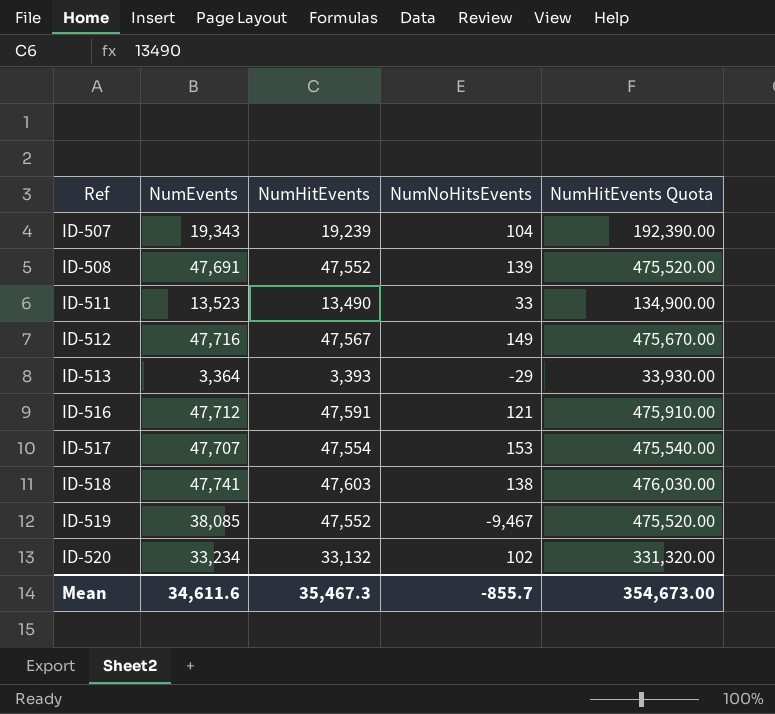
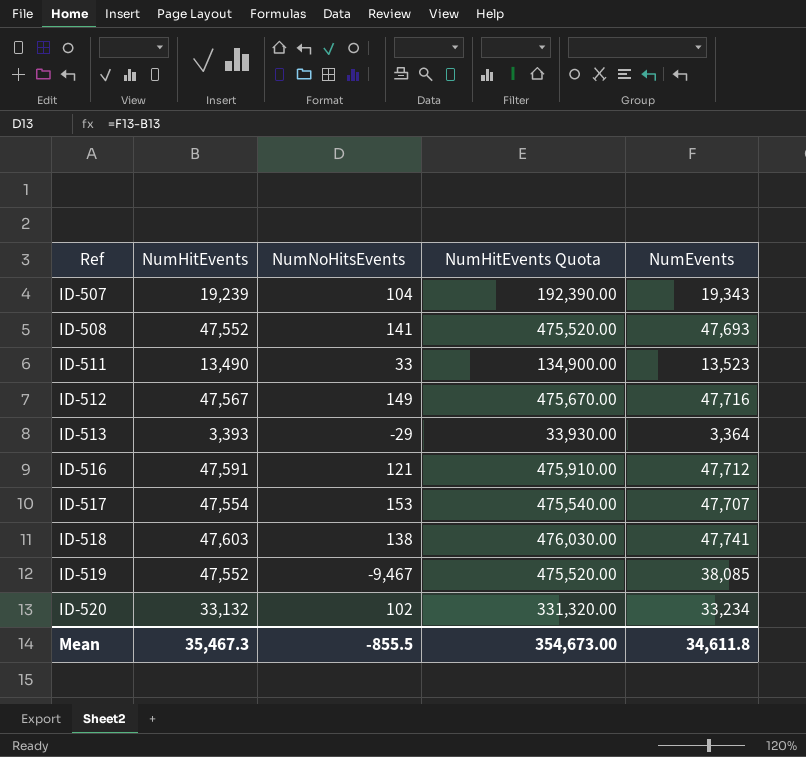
column NumEvents | position: 2 -> 5
ID-508 | NumNoHitsEvents: 139 -> 141
ID-508 | NumEvents: 47,691 -> 47,693
Mean | NumNoHitsEvents: -855.7 -> -855.5
Mean | NumEvents: 34,611.6 -> 34,611.8

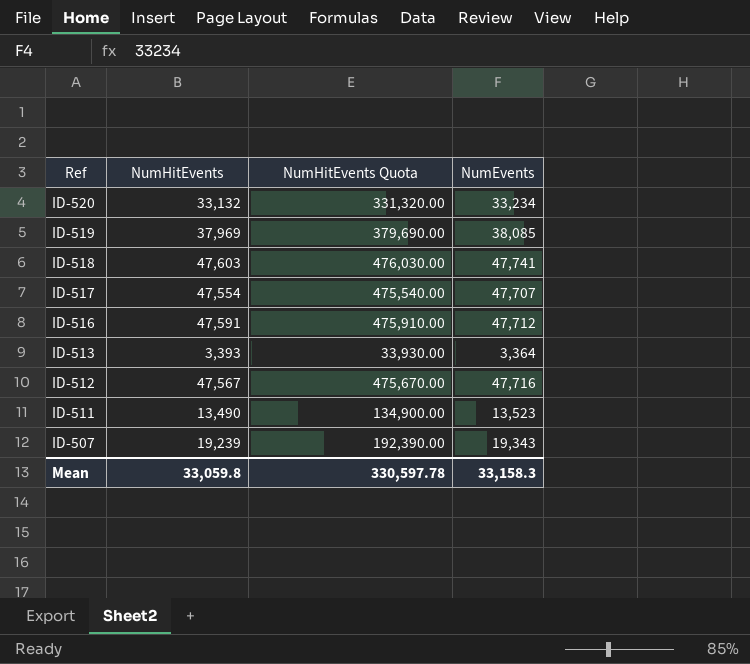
row order: Ref ascending -> Ref descending
column NumNoHitsEvents | formula: [NumEvents] - [NumHitEvents] -> none
row ID-508: 47,552 | 141 | 475,520.00 | 47,693 -> none
ID-519 | NumHitEvents: 47,552 -> 37,969
ID-519 | NumHitEvents Quota: 475,520.00 -> 379,690.00
Mean | NumHitEvents: 35,467.3 -> 33,059.8
Mean | NumHitEvents Quota: 354,673.00 -> 330,597.78
Mean | NumEvents: 34,611.8 -> 33,158.3

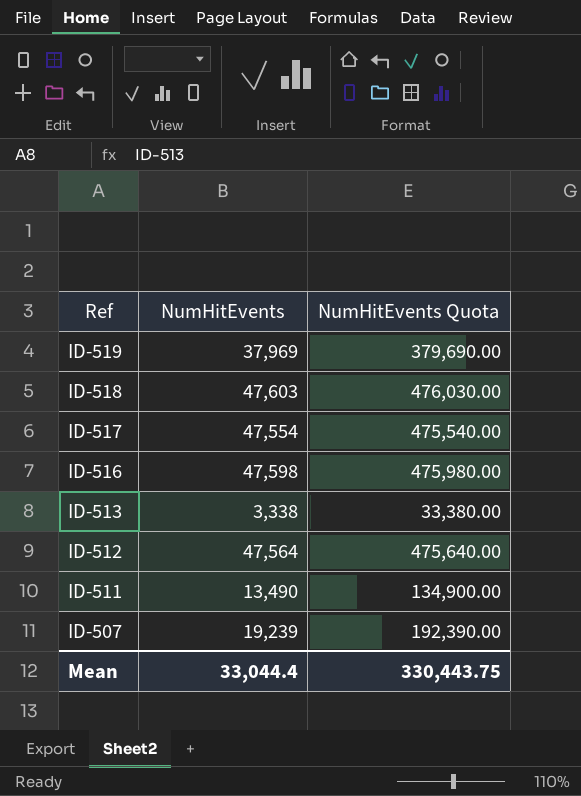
column NumEvents | position: 4 -> none
row ID-520: 33,132 | 331,320.00 | 33,234 -> none
ID-516 | NumHitEvents: 47,591 -> 47,598
ID-516 | NumHitEvents Quota: 475,910.00 -> 475,980.00
ID-513 | NumHitEvents: 3,393 -> 3,338
ID-513 | NumHitEvents Quota: 33,930.00 -> 33,380.00
ID-512 | NumHitEvents: 47,567 -> 47,564
ID-512 | NumHitEvents Quota: 475,670.00 -> 475,640.00
Mean | NumHitEvents: 33,059.8 -> 33,044.4
Mean | NumHitEvents Quota: 330,597.78 -> 330,443.75

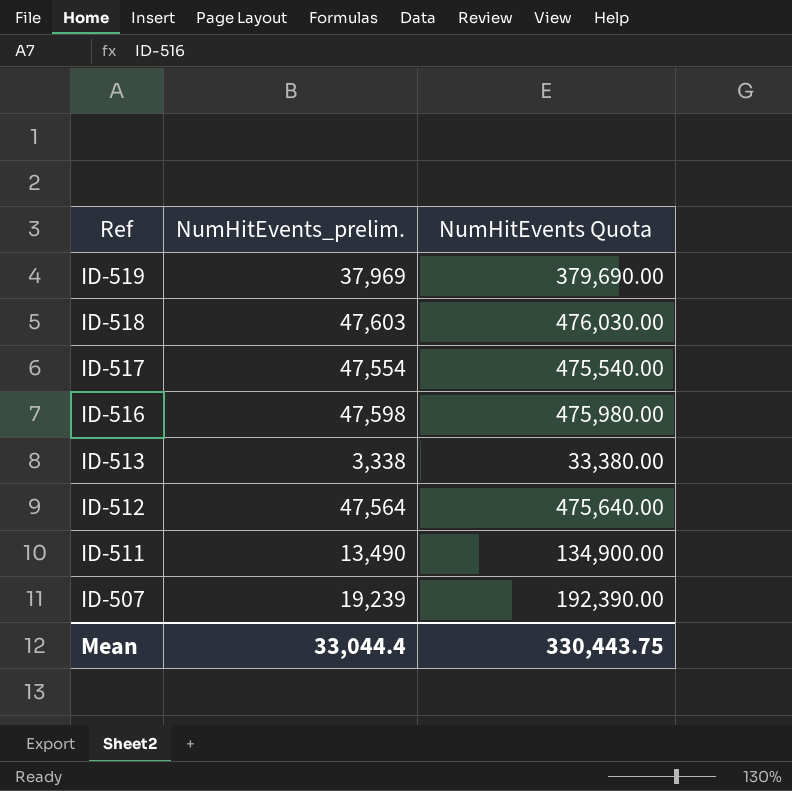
column name: NumHitEvents -> NumHitEvents_prelim.

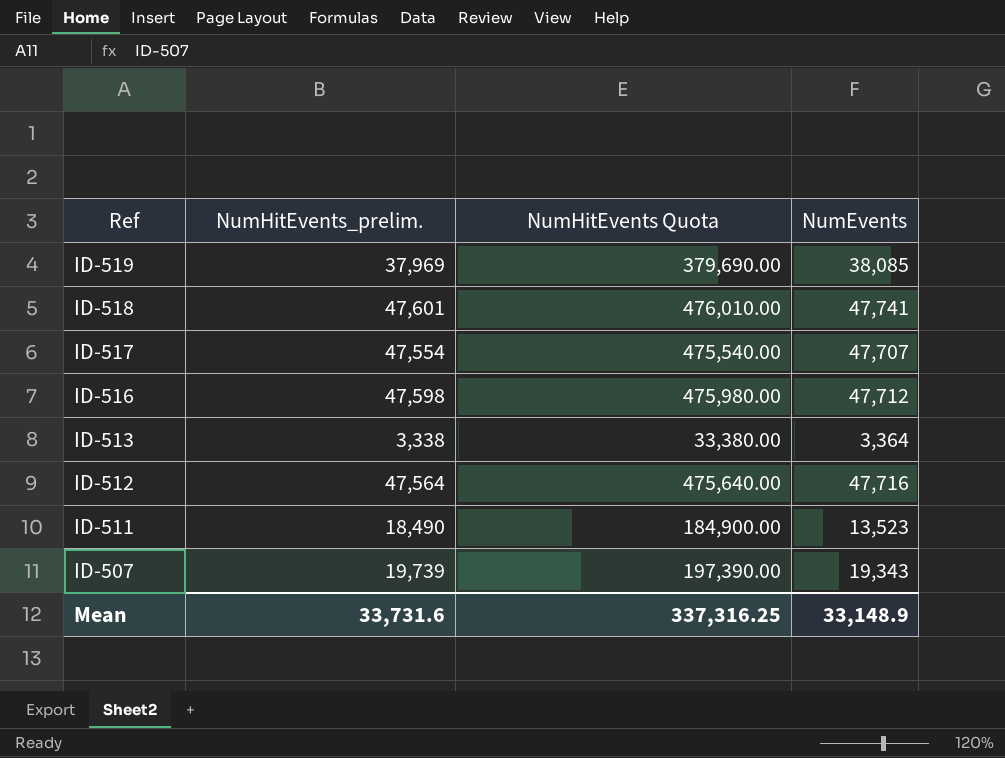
column NumEvents | position: none -> 4
ID-518 | NumHitEvents_prelim.: 47,603 -> 47,601
ID-518 | NumHitEvents Quota: 476,030.00 -> 476,010.00
ID-511 | NumHitEvents_prelim.: 13,490 -> 18,490
ID-511 | NumHitEvents Quota: 134,900.00 -> 184,900.00
ID-507 | NumHitEvents_prelim.: 19,239 -> 19,739
ID-507 | NumHitEvents Quota: 192,390.00 -> 197,390.00
Mean | NumHitEvents_prelim.: 33,044.4 -> 33,731.6
Mean | NumHitEvents Quota: 330,443.75 -> 337,316.25

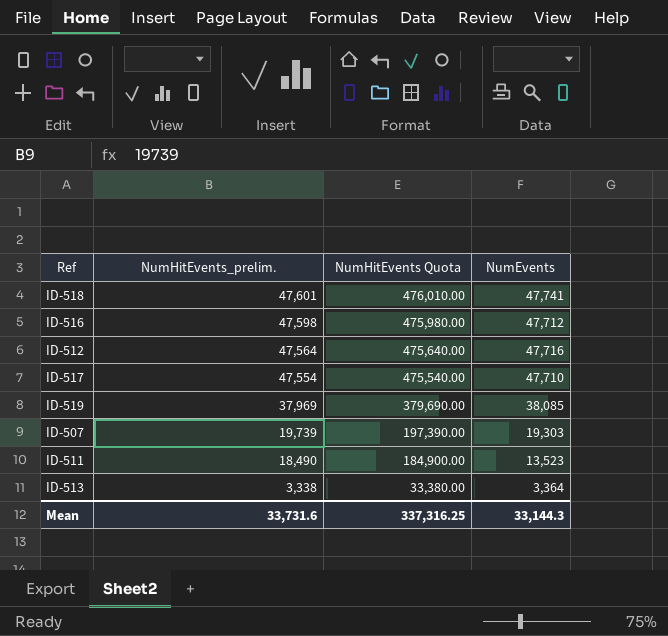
row order: Ref descending -> NumHitEvents_prelim. descending
ID-517 | NumEvents: 47,707 -> 47,710
ID-507 | NumEvents: 19,343 -> 19,303
Mean | NumEvents: 33,148.9 -> 33,144.3

